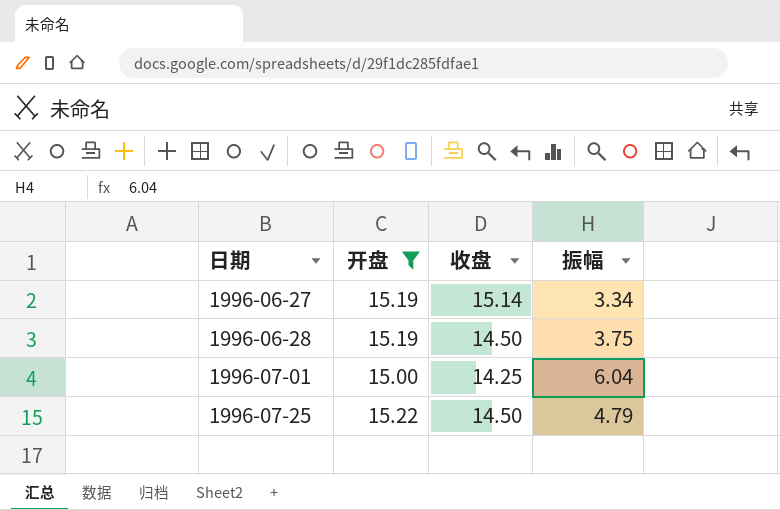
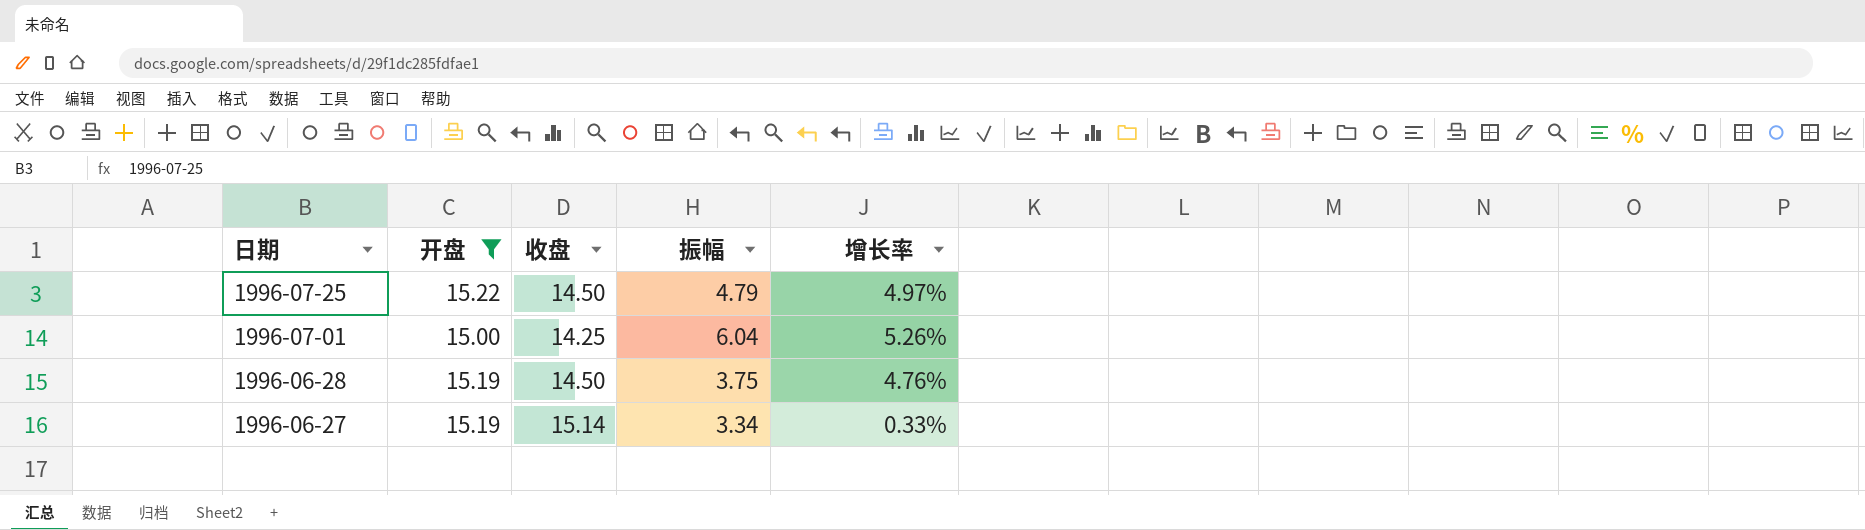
row order: 日期 ascending -> 日期 descending
column 增长率 | formula: none -> ([开盘] - [收盘]) / [收盘]

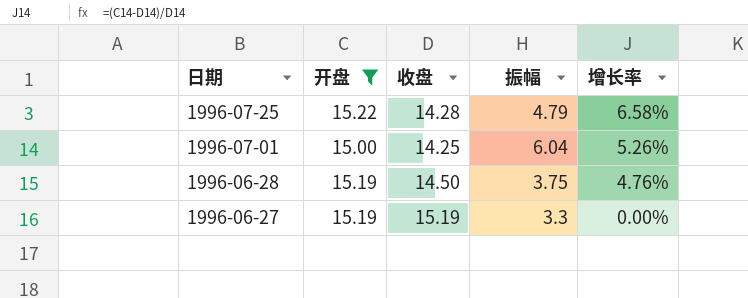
1996-07-25 | 收盘: 14.50 -> 14.28
1996-07-25 | 增长率: 4.97% -> 6.58%
1996-06-27 | 收盘: 15.14 -> 15.19
1996-06-27 | 振幅: 3.34 -> 3.3
1996-06-27 | 增长率: 0.33% -> 0.00%

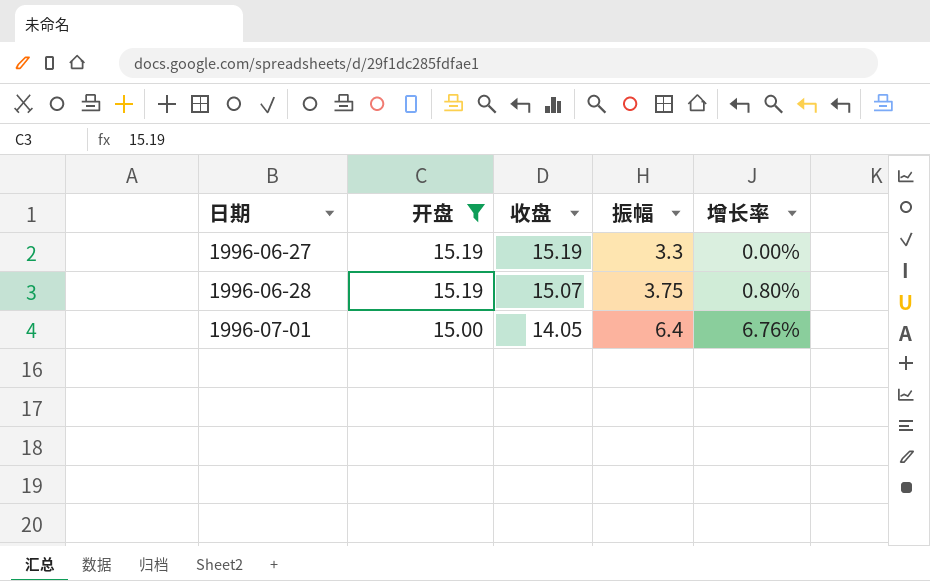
row order: 日期 descending -> 日期 ascending
row 1996-07-25: 15.22 | 14.28 | 4.79 | 6.58% -> none
1996-06-28 | 收盘: 14.50 -> 15.07
1996-06-28 | 增长率: 4.76% -> 0.80%
1996-07-01 | 收盘: 14.25 -> 14.05
1996-07-01 | 振幅: 6.04 -> 6.4
1996-07-01 | 增长率: 5.26% -> 6.76%

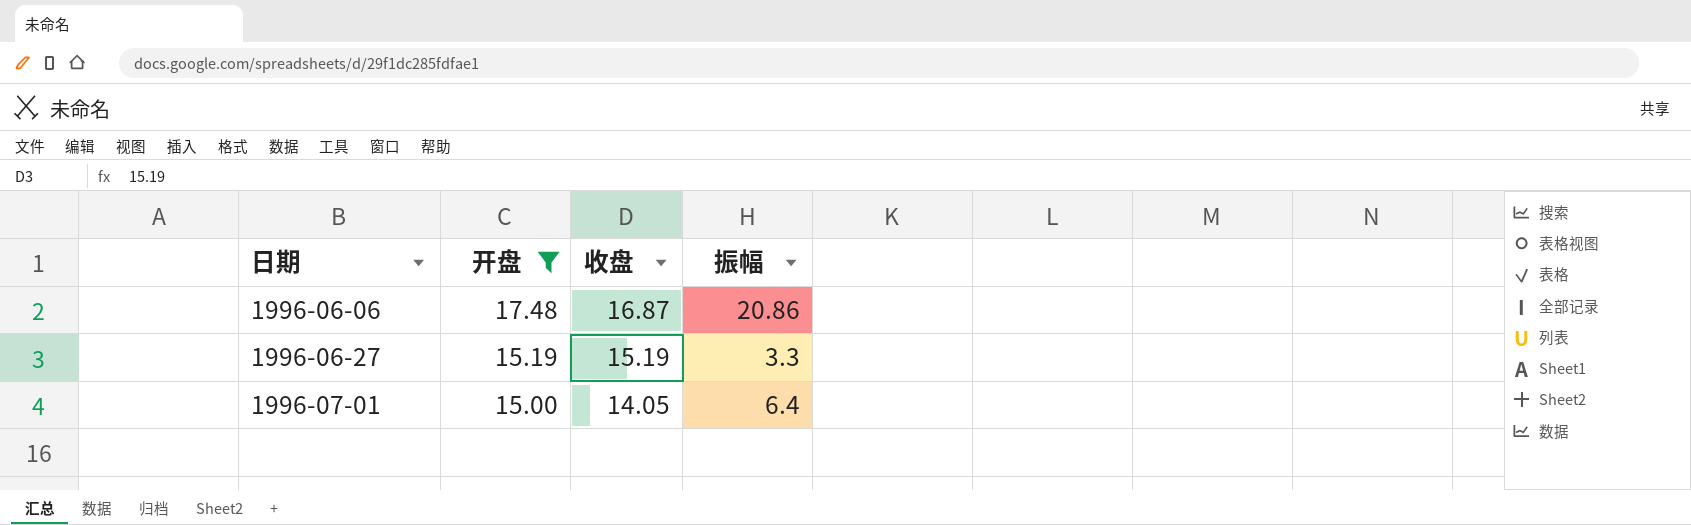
column 增长率 | formula: ([开盘] - [收盘]) / [收盘] -> none
row 1996-06-28: 15.19 | 15.07 | 3.75 | 0.80% -> none
row 1996-06-06: none -> 17.48 | 16.87 | 20.86

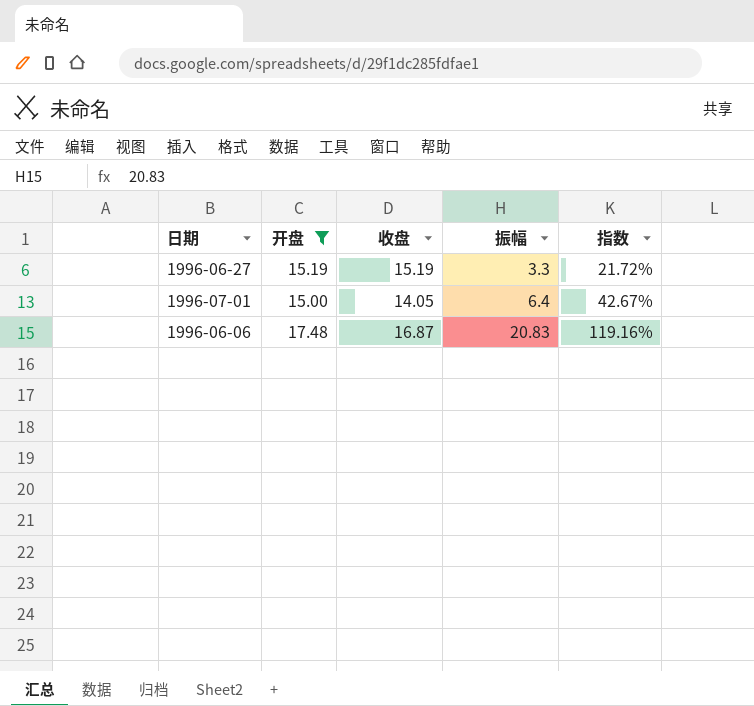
row order: 日期 ascending -> 振幅 ascending
column 指数 | formula: none -> [振幅] / [开盘]
1996-06-06 | 振幅: 20.86 -> 20.83

